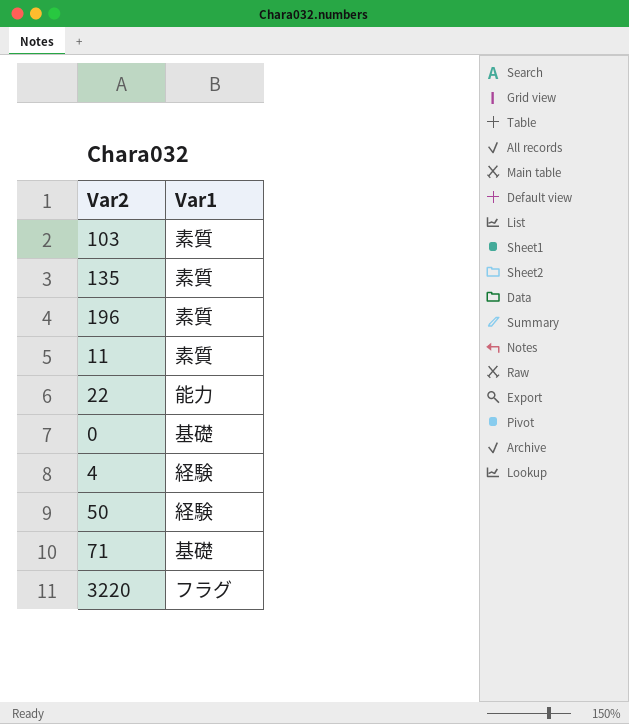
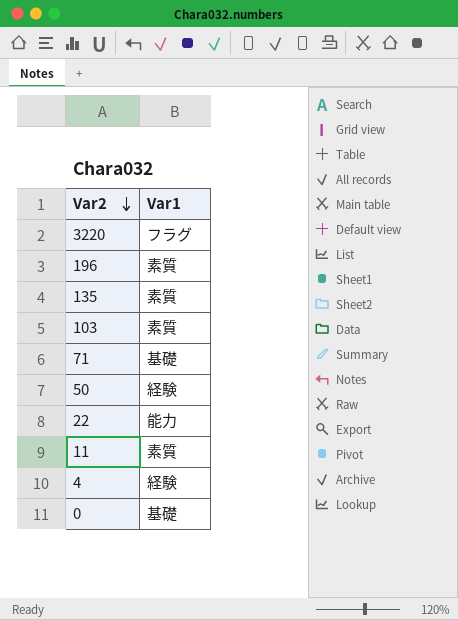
row order: none -> Var2 descending

